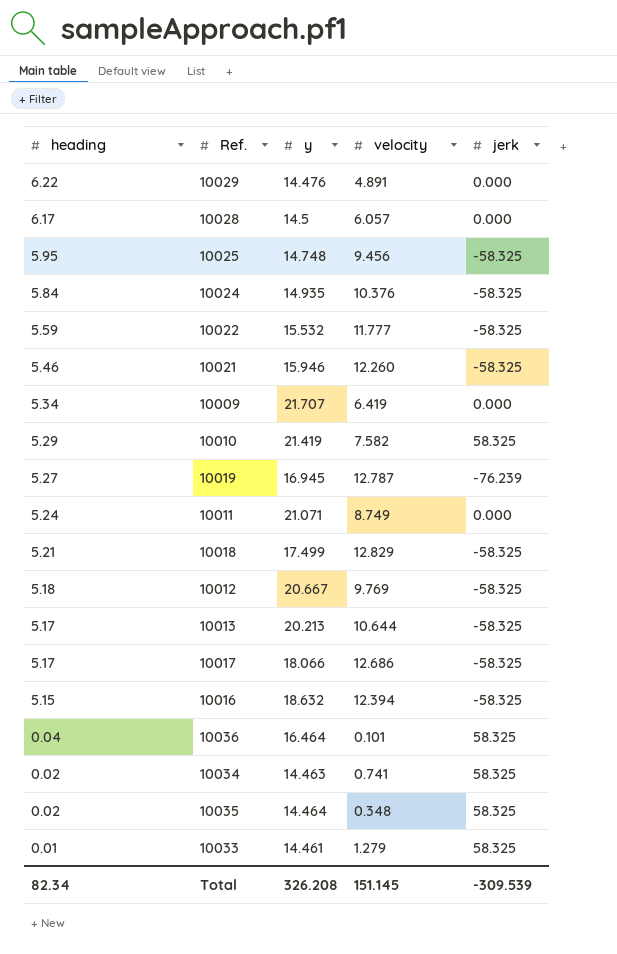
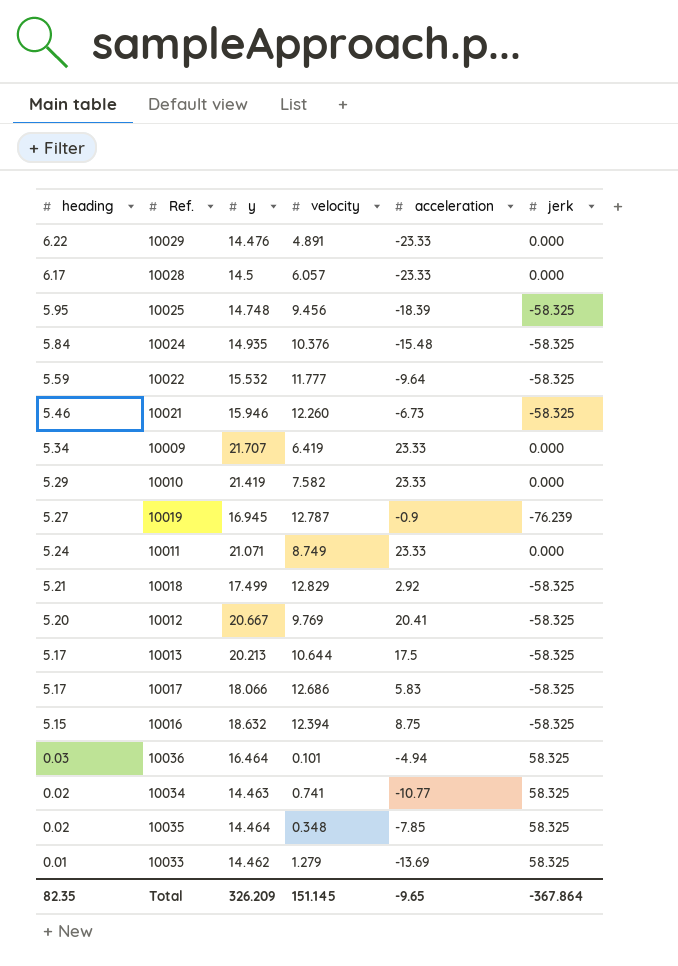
column acceleration | position: none -> 5
10010 | jerk: 58.325 -> 0.000
10012 | heading: 5.18 -> 5.20
10036 | heading: 0.04 -> 0.03
10033 | y: 14.461 -> 14.462
Total | heading: 82.34 -> 82.35
Total | y: 326.208 -> 326.209
Total | jerk: -309.539 -> -367.864

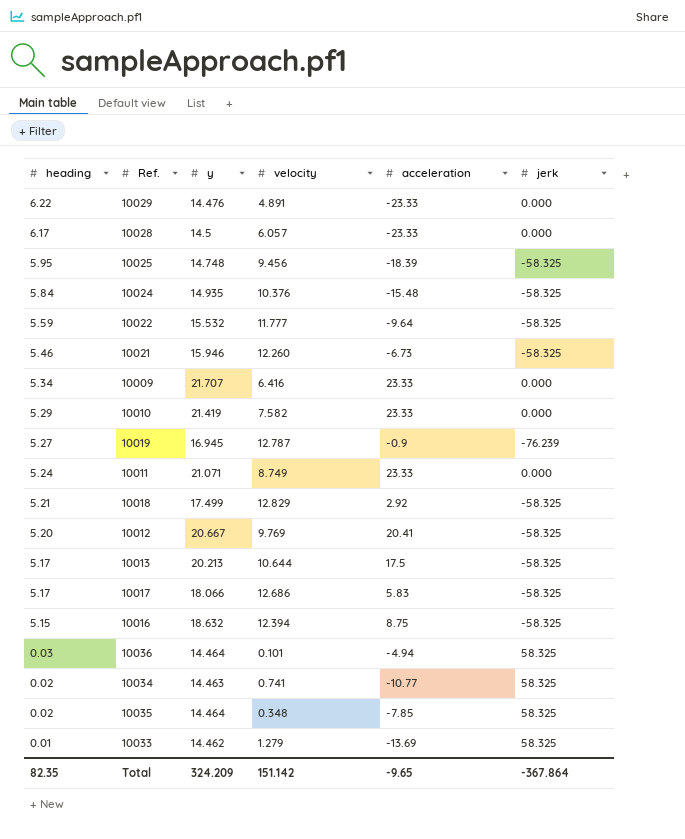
10009 | velocity: 6.419 -> 6.416
10036 | y: 16.464 -> 14.464
Total | y: 326.209 -> 324.209
Total | velocity: 151.145 -> 151.142

